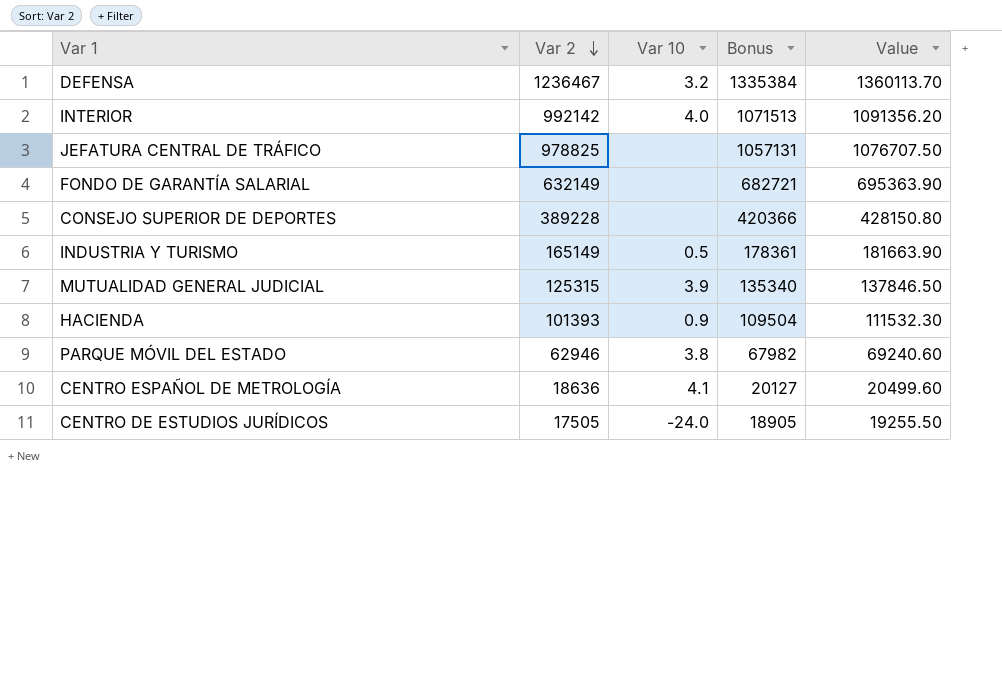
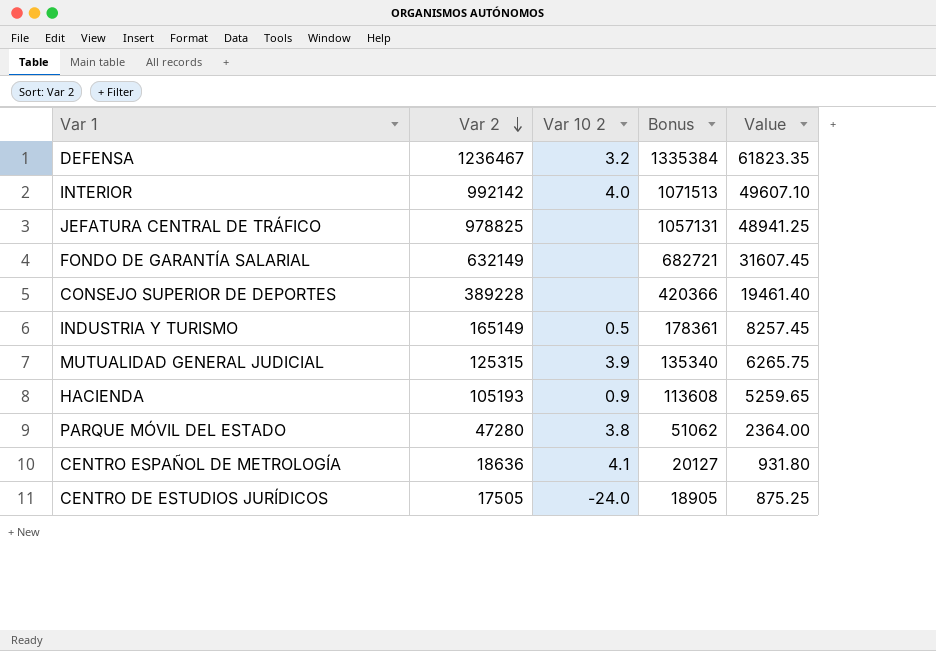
column name: Var 10 -> Var 10 2
column Value | formula: [Var 2] * 1.1 -> [Var 2] * 0.05
HACIENDA | Var 2: 101393 -> 105193
HACIENDA | Bonus: 109504 -> 113608
PARQUE MÓVIL DEL ESTADO | Var 2: 62946 -> 47280
PARQUE MÓVIL DEL ESTADO | Bonus: 67982 -> 51062

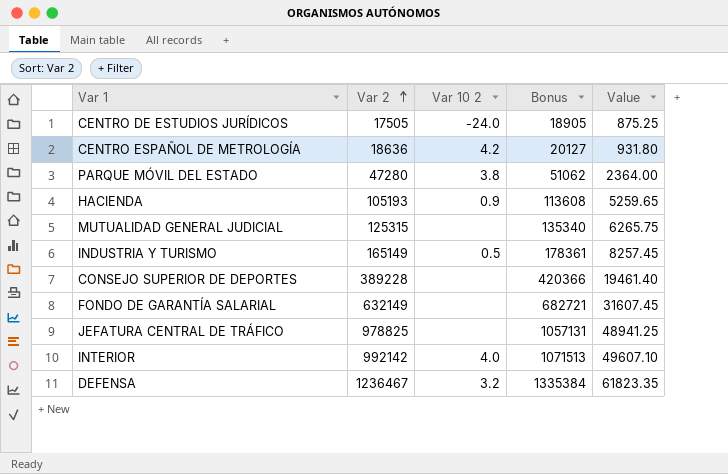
row order: Var 2 descending -> Var 2 ascending
CENTRO ESPAÑOL DE METROLOGÍA | Var 10 2: 4.1 -> 4.2
MUTUALIDAD GENERAL JUDICIAL | Var 10 2: 3.9 -> none

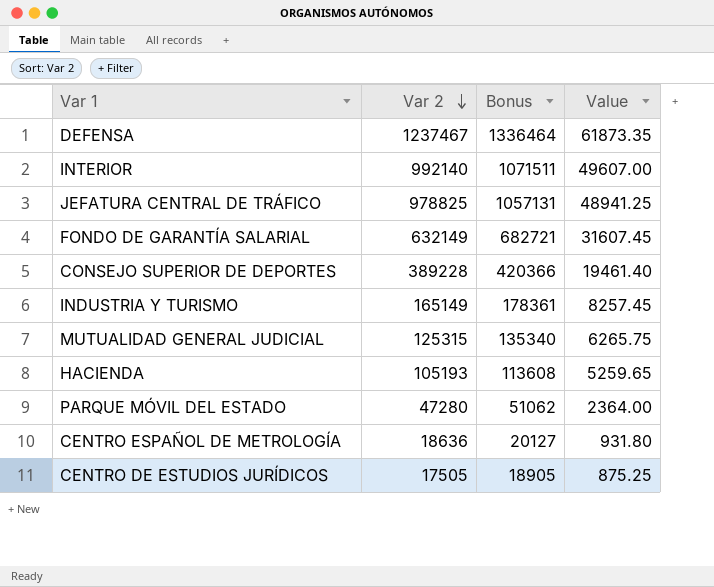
row order: Var 2 ascending -> Var 2 descending
column Var 10 2 | position: 3 -> none
DEFENSA | Var 2: 1236467 -> 1237467
DEFENSA | Bonus: 1335384 -> 1336464
DEFENSA | Value: 61823.35 -> 61873.35
INTERIOR | Var 2: 992142 -> 992140
INTERIOR | Bonus: 1071513 -> 1071511
INTERIOR | Value: 49607.10 -> 49607.00

